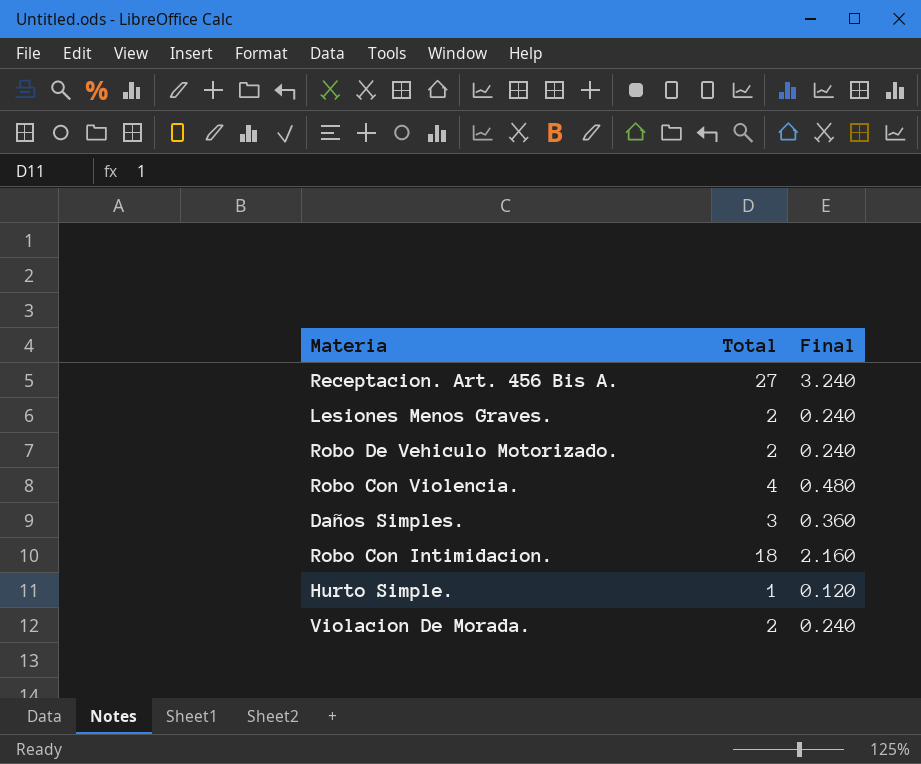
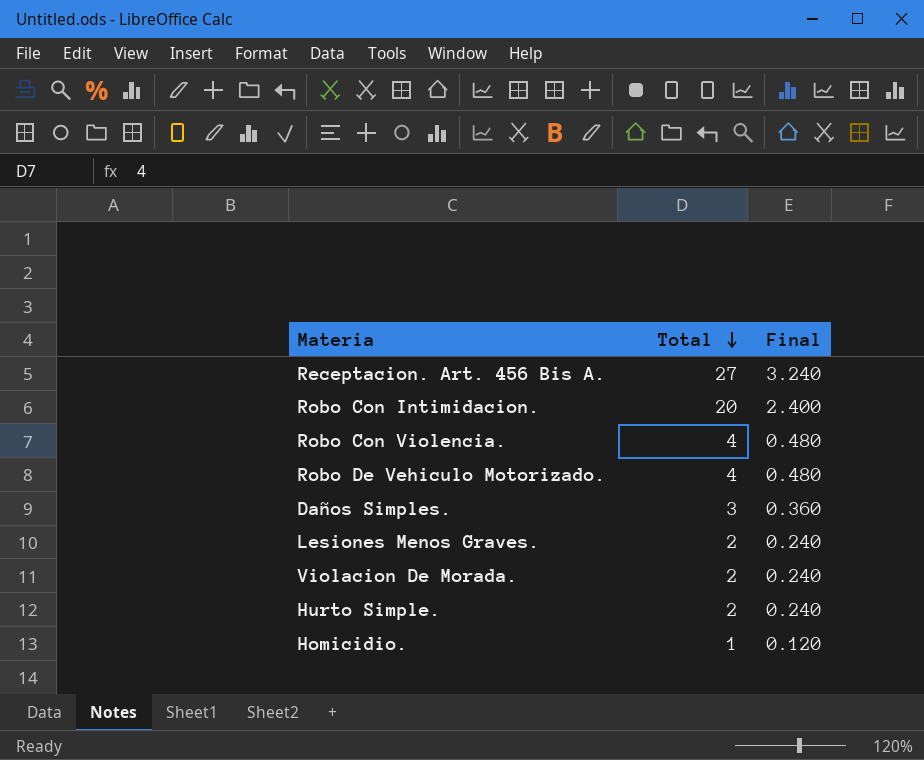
row order: none -> Total descending
Robo Con Intimidacion. | Total: 18 -> 20
Robo Con Intimidacion. | Final: 2.160 -> 2.400
Robo De Vehiculo Motorizado. | Total: 2 -> 4
Robo De Vehiculo Motorizado. | Final: 0.240 -> 0.480
Hurto Simple. | Total: 1 -> 2
Hurto Simple. | Final: 0.120 -> 0.240
row Homicidio.: none -> 1 | 0.120

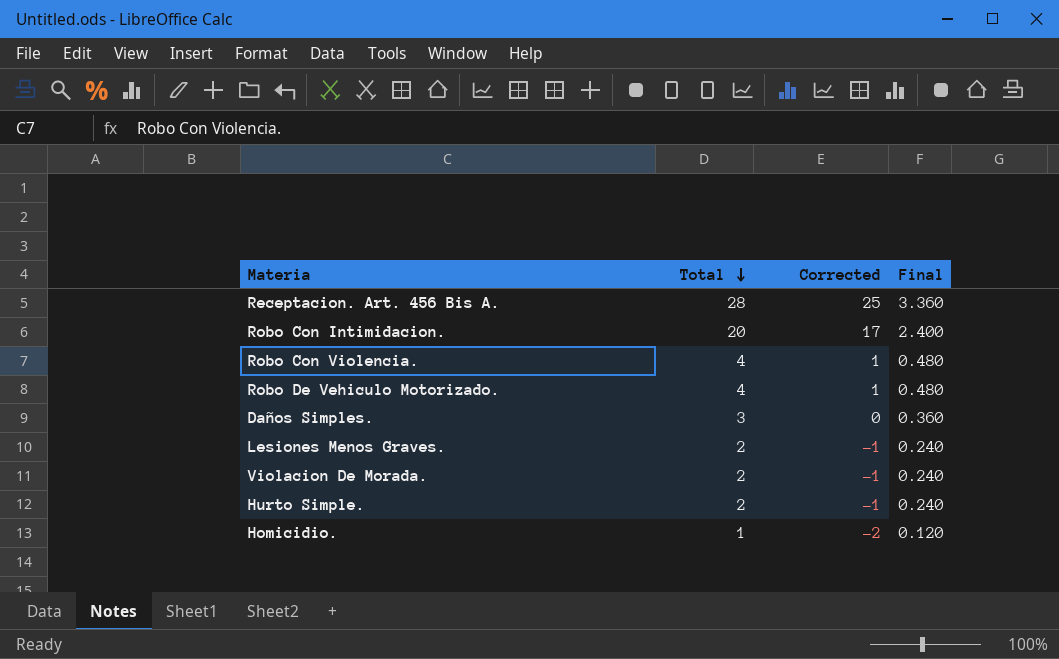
column Corrected | formula: none -> [Total] - 3
Receptacion. Art. 456 Bis A. | Total: 27 -> 28
Receptacion. Art. 456 Bis A. | Final: 3.240 -> 3.360

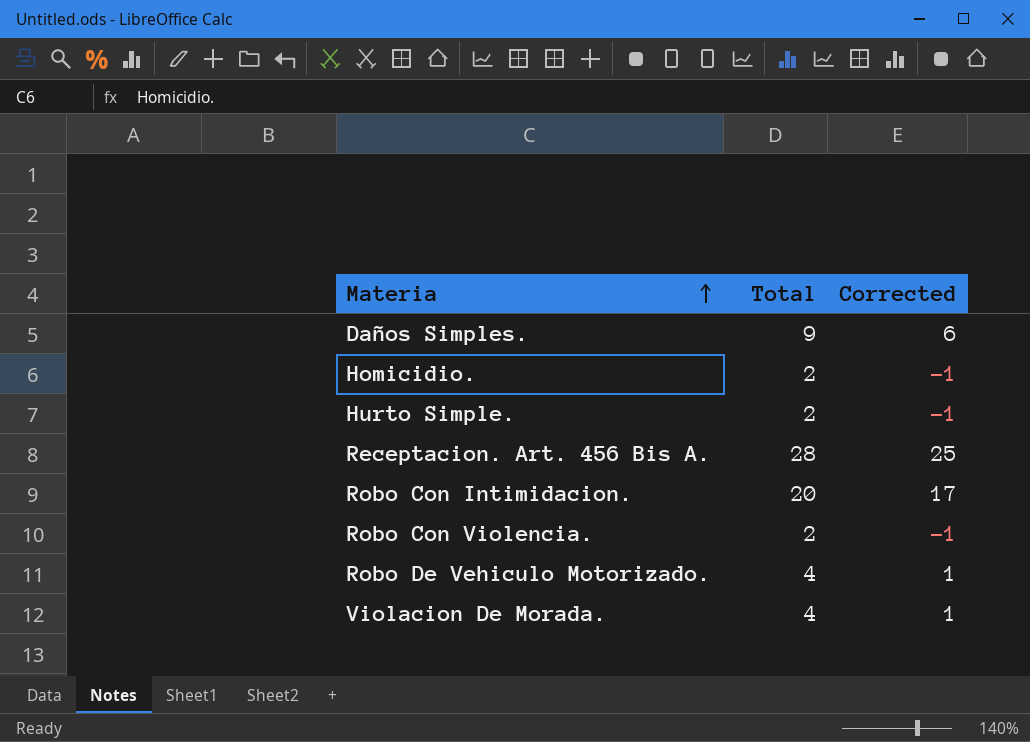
row order: Total descending -> Materia ascending
column Final | formula: [Total] * 0.12 -> none
row Lesiones Menos Graves.: 2 | -1 | 0.240 -> none
Daños Simples. | Total: 3 -> 9
Daños Simples. | Corrected: 0 -> 6
Homicidio. | Total: 1 -> 2
Homicidio. | Corrected: -2 -> -1
Robo Con Violencia. | Total: 4 -> 2
Robo Con Violencia. | Corrected: 1 -> -1
Violacion De Morada. | Total: 2 -> 4
Violacion De Morada. | Corrected: -1 -> 1

